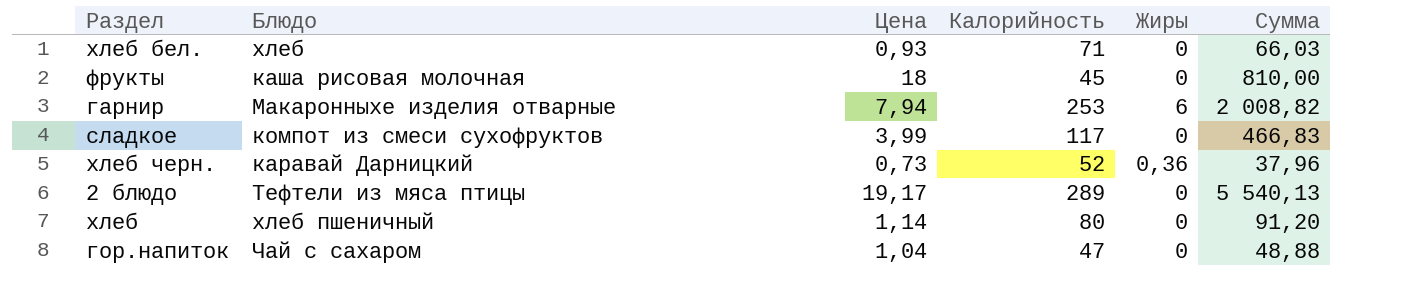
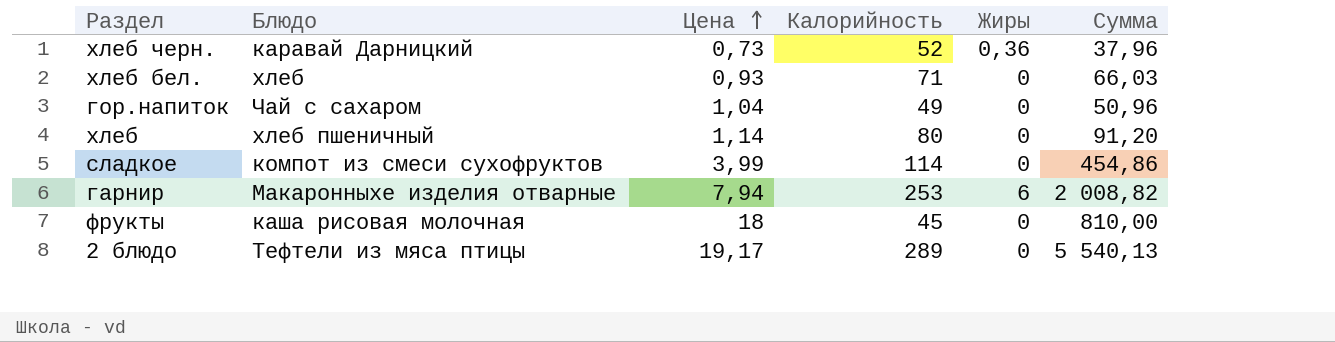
row order: none -> Цена ascending
гор.напиток | Калорийность: 47 -> 49
гор.напиток | Сумма: 48,88 -> 50,96
сладкое | Калорийность: 117 -> 114
сладкое | Сумма: 466,83 -> 454,86

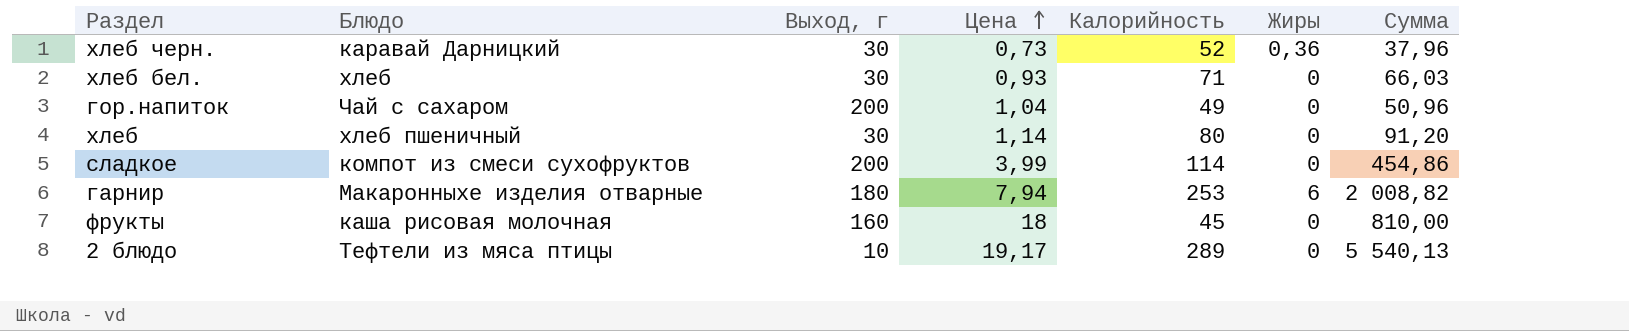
column Выход, г | position: none -> 3

